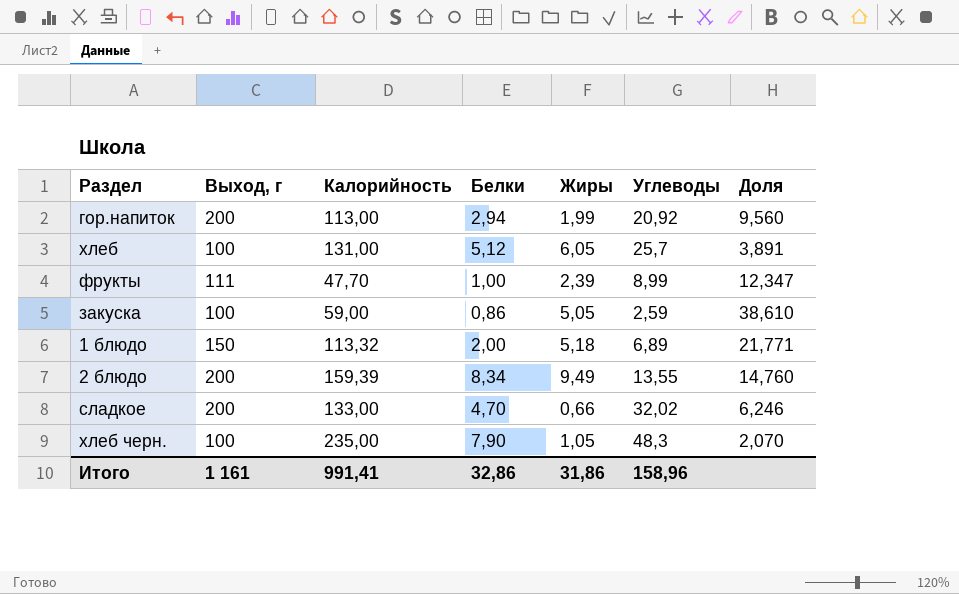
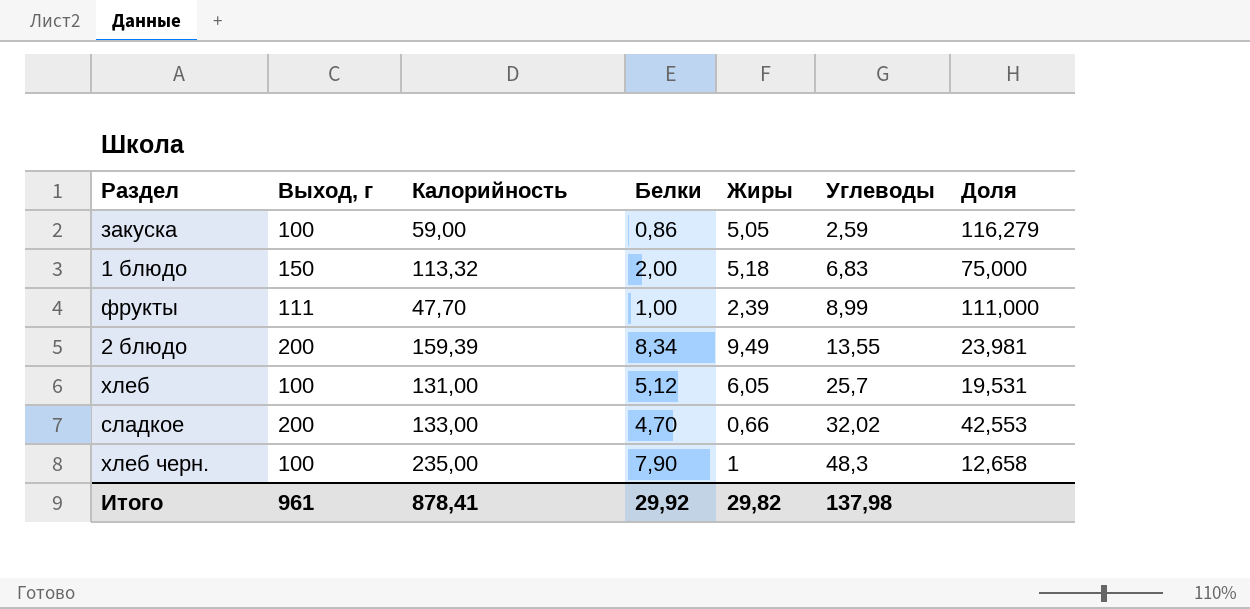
row order: none -> Углеводы ascending
column Доля | formula: [Выход, г] / [Углеводы] -> [Выход, г] / [Белки]
row гор.напиток: 200 | 113,00 | 2,94 | 1,99 | 20,92 | 9,560 -> none
1 блюдо | Углеводы: 6,89 -> 6,83
хлеб черн. | Жиры: 1,05 -> 1
Итого | Выход, г: 1 161 -> 961
Итого | Калорийность: 991,41 -> 878,41
Итого | Белки: 32,86 -> 29,92
Итого | Жиры: 31,86 -> 29,82
Итого | Углеводы: 158,96 -> 137,98

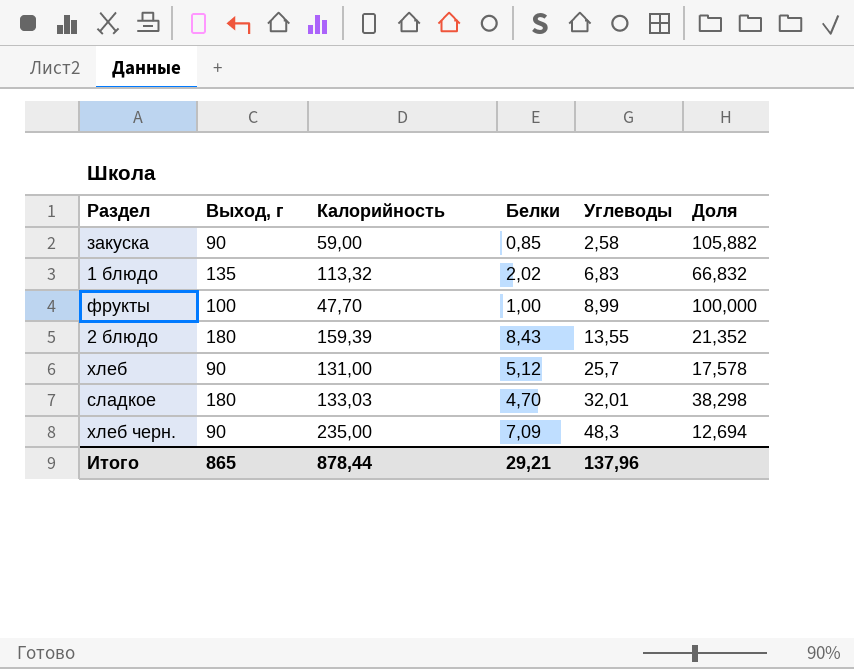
column Жиры | position: 5 -> none
закуска | Выход, г: 100 -> 90
закуска | Белки: 0,86 -> 0,85
закуска | Углеводы: 2,59 -> 2,58
закуска | Доля: 116,279 -> 105,882
1 блюдо | Выход, г: 150 -> 135
1 блюдо | Белки: 2,00 -> 2,02
1 блюдо | Доля: 75,000 -> 66,832
фрукты | Выход, г: 111 -> 100
фрукты | Доля: 111,000 -> 100,000
2 блюдо | Выход, г: 200 -> 180
2 блюдо | Белки: 8,34 -> 8,43
2 блюдо | Доля: 23,981 -> 21,352
хлеб | Выход, г: 100 -> 90
хлеб | Доля: 19,531 -> 17,578
сладкое | Выход, г: 200 -> 180
сладкое | Калорийность: 133,00 -> 133,03
сладкое | Углеводы: 32,02 -> 32,01
сладкое | Доля: 42,553 -> 38,298
хлеб черн. | Выход, г: 100 -> 90
хлеб черн. | Белки: 7,90 -> 7,09
хлеб черн. | Доля: 12,658 -> 12,694
Итого | Выход, г: 961 -> 865
Итого | Калорийность: 878,41 -> 878,44
Итого | Белки: 29,92 -> 29,21
Итого | Углеводы: 137,98 -> 137,96

